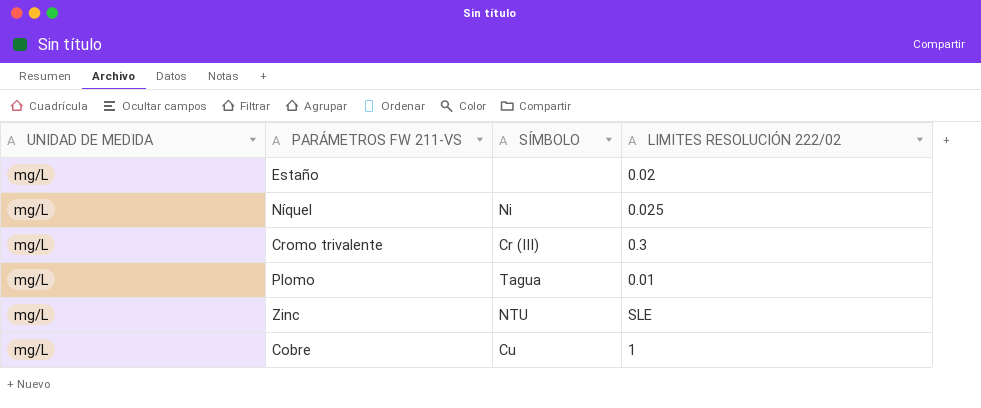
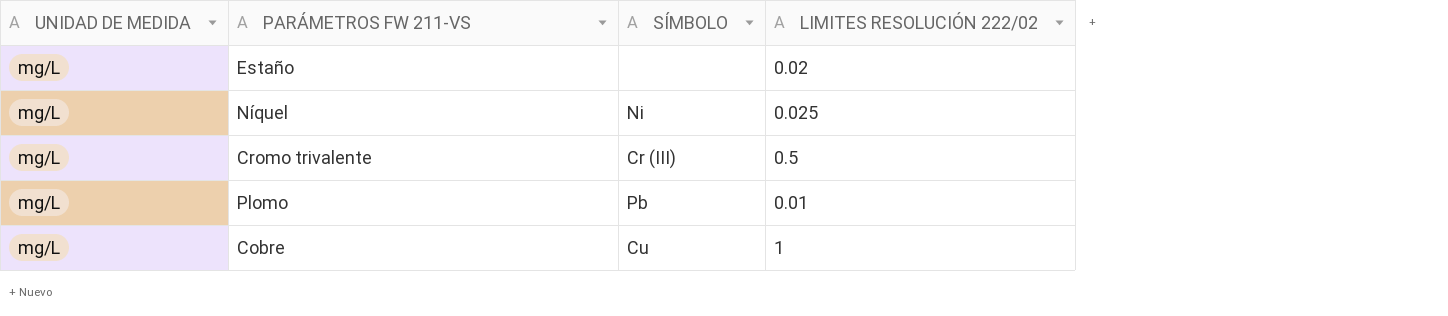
row Zinc: mg/L | NTU | SLE -> none
Cromo trivalente | LIMITES RESOLUCIÓN 222/02: 0.3 -> 0.5
Plomo | SÍMBOLO: Tagua -> Pb

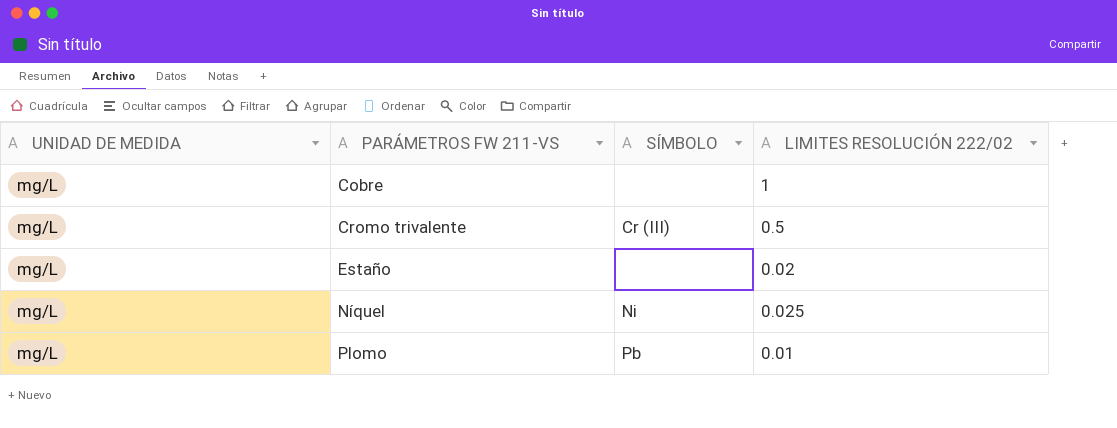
row order: none -> PARÁMETROS FW 211-VS ascending
Cobre | SÍMBOLO: Cu -> none

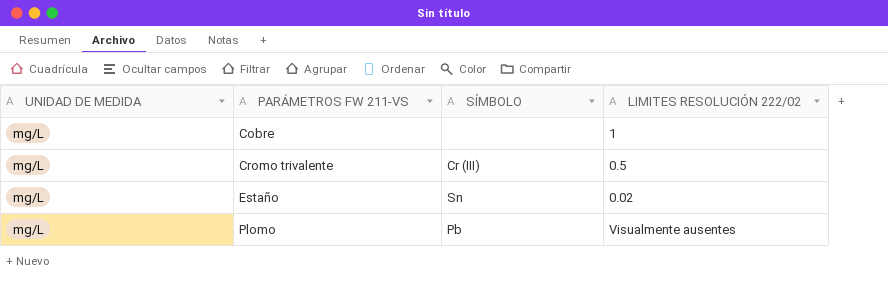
row Níquel: mg/L | Ni | 0.025 -> none
Estaño | SÍMBOLO: none -> Sn
Plomo | LIMITES RESOLUCIÓN 222/02: 0.01 -> Visualmente ausentes

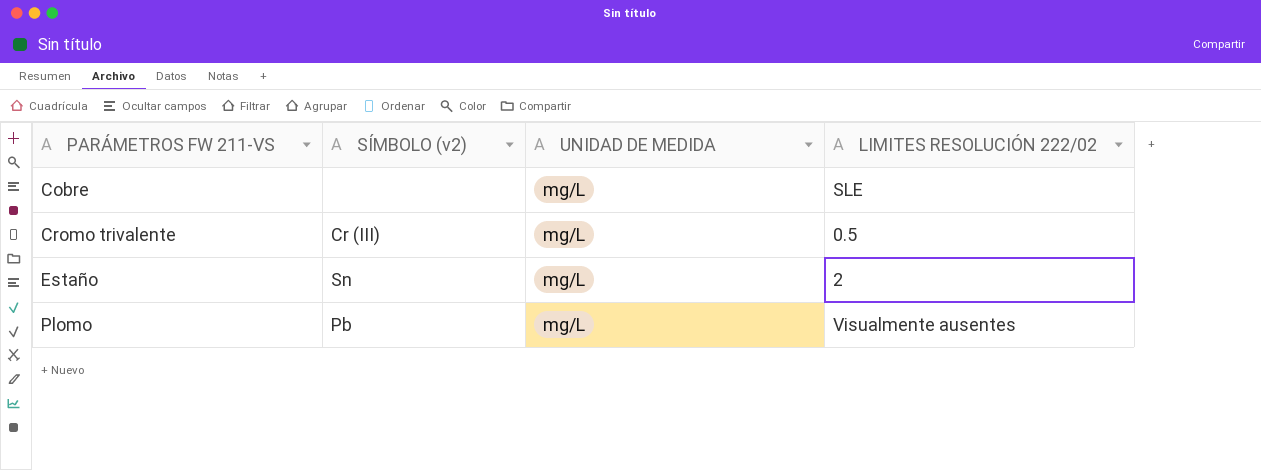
column name: SÍMBOLO -> SÍMBOLO (v2)
column UNIDAD DE MEDIDA | position: 1 -> 3
Cobre | LIMITES RESOLUCIÓN 222/02: 1 -> SLE
Estaño | LIMITES RESOLUCIÓN 222/02: 0.02 -> 2

